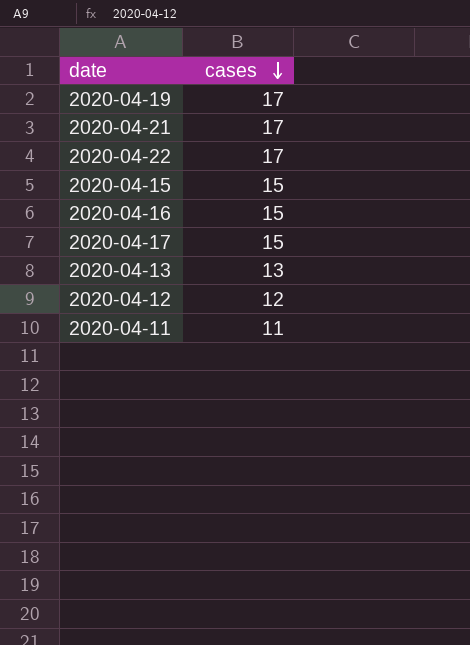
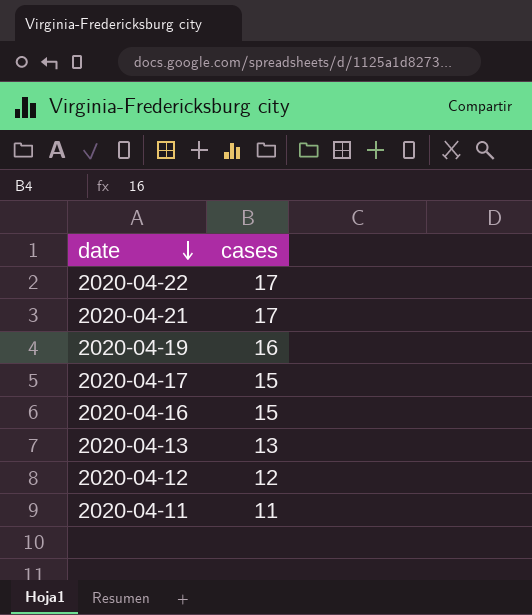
row order: cases descending -> date descending
row 2020-04-15: 15 -> none
2020-04-19 | cases: 17 -> 16

